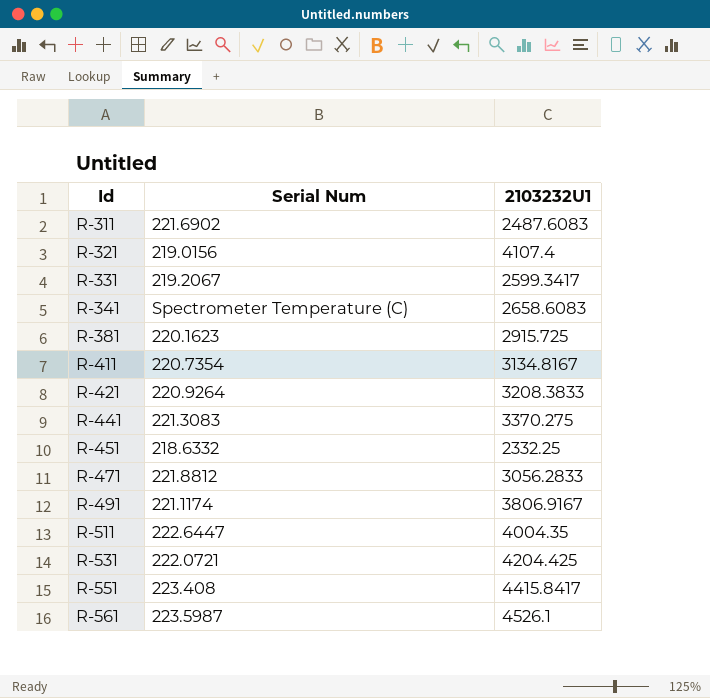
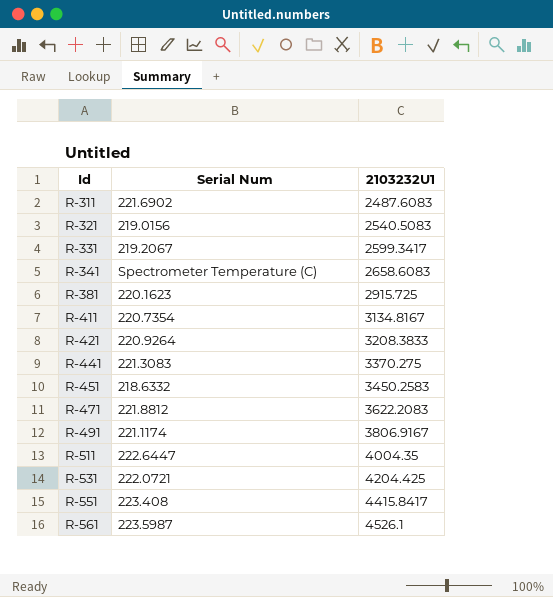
R-321 | 2103232U1: 4107.4 -> 2540.5083
R-451 | 2103232U1: 2332.25 -> 3450.2583
R-471 | 2103232U1: 3056.2833 -> 3622.2083

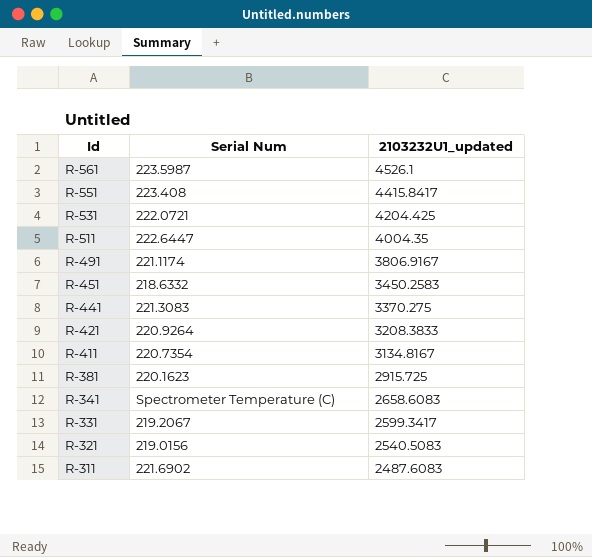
row order: Id ascending -> Id descending
column name: 2103232U1 -> 2103232U1_updated
row R-471: 221.8812 | 3622.2083 -> none

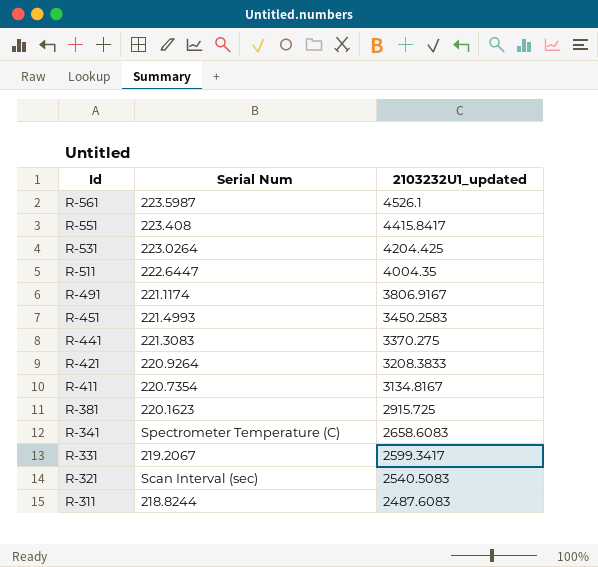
R-531 | Serial Num: 222.0721 -> 223.0264
R-451 | Serial Num: 218.6332 -> 221.4993
R-321 | Serial Num: 219.0156 -> Scan Interval (sec)
R-311 | Serial Num: 221.6902 -> 218.8244

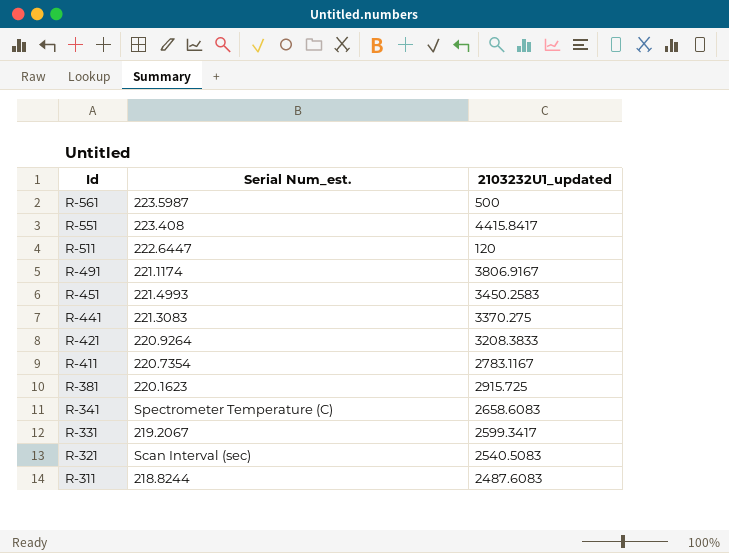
column name: Serial Num -> Serial Num_est.
row R-531: 223.0264 | 4204.425 -> none
R-561 | 2103232U1_updated: 4526.1 -> 500
R-511 | 2103232U1_updated: 4004.35 -> 120
R-411 | 2103232U1_updated: 3134.8167 -> 2783.1167

